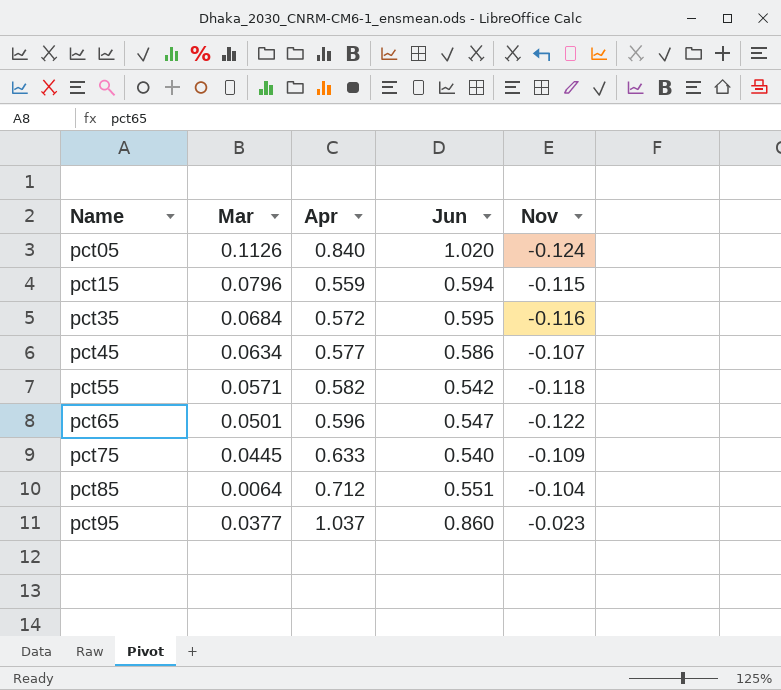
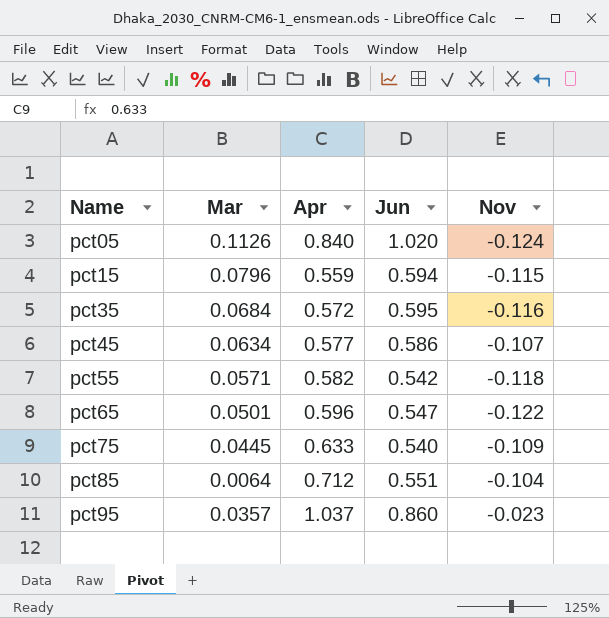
pct95 | Mar: 0.0377 -> 0.0357

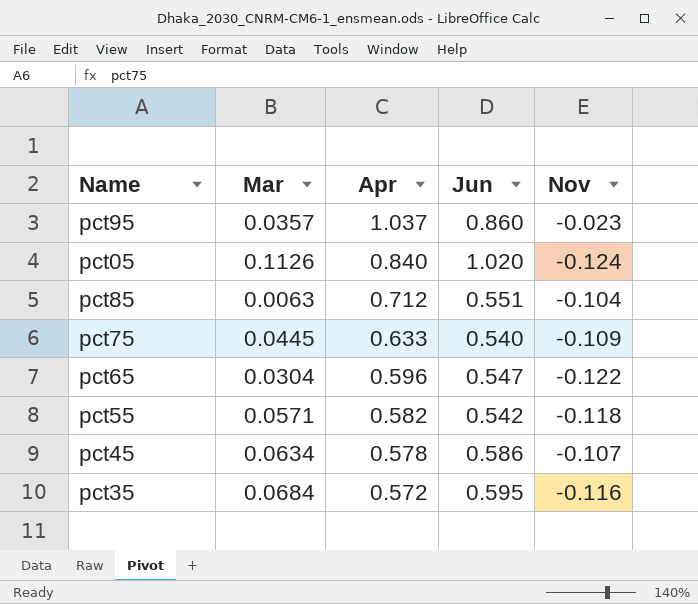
row order: Name ascending -> Apr descending
row pct15: 0.0796 | 0.559 | 0.594 | -0.115 -> none
pct85 | Mar: 0.0064 -> 0.0063
pct65 | Mar: 0.0501 -> 0.0304
pct45 | Apr: 0.577 -> 0.578

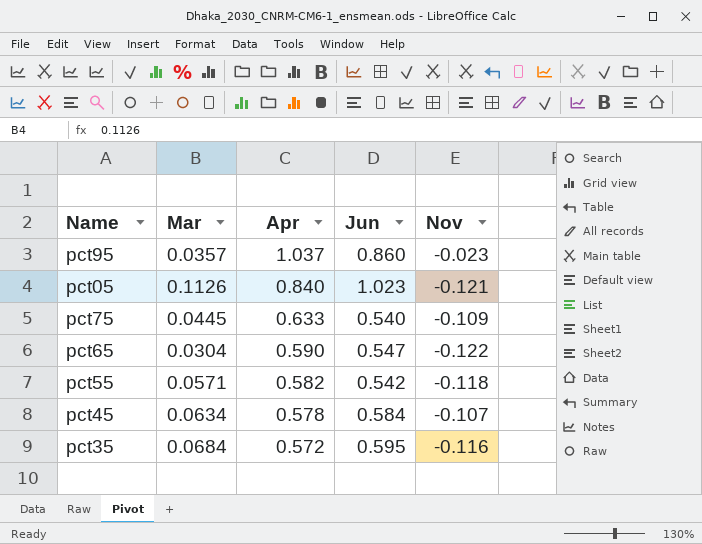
row pct85: 0.0063 | 0.712 | 0.551 | -0.104 -> none
pct05 | Jun: 1.020 -> 1.023
pct05 | Nov: -0.124 -> -0.121
pct65 | Apr: 0.596 -> 0.590
pct45 | Jun: 0.586 -> 0.584

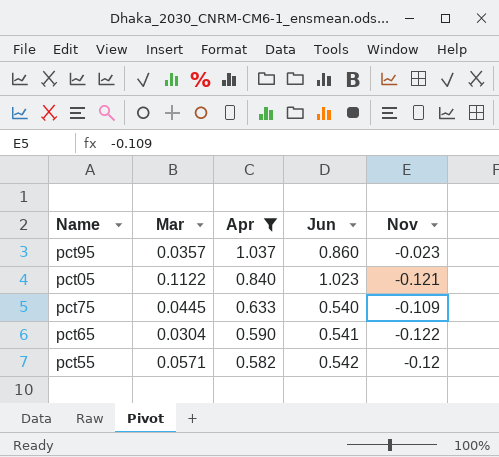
filter: none -> Apr >= 0.582
pct05 | Mar: 0.1126 -> 0.1122
pct65 | Jun: 0.547 -> 0.541
pct55 | Nov: -0.118 -> -0.12

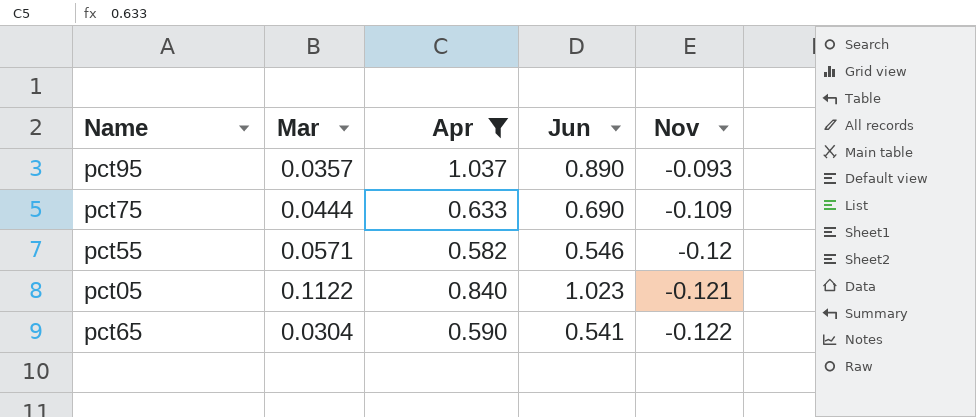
row order: Apr descending -> Nov descending
pct95 | Jun: 0.860 -> 0.890
pct95 | Nov: -0.023 -> -0.093
pct75 | Mar: 0.0445 -> 0.0444
pct75 | Jun: 0.540 -> 0.690
pct55 | Jun: 0.542 -> 0.546

